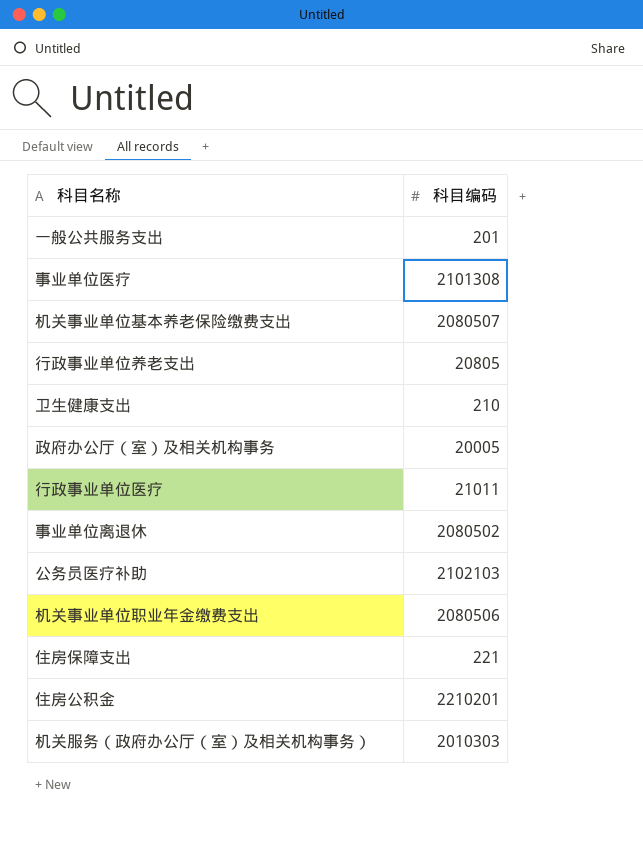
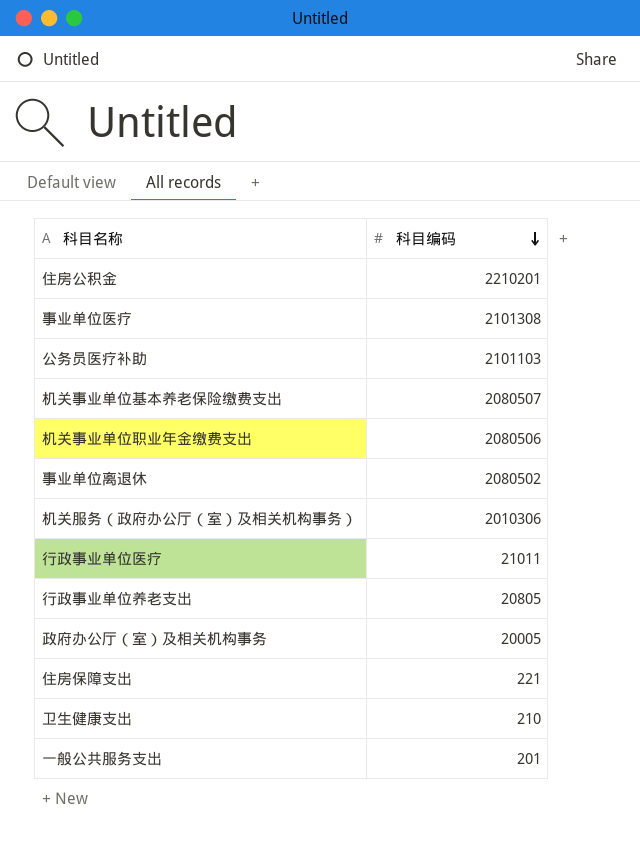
row order: none -> 科目编码 descending
公务员医疗补助 | 科目编码: 2102103 -> 2101103
机关服务（政府办公厅（室）及相关机构事务） | 科目编码: 2010303 -> 2010306

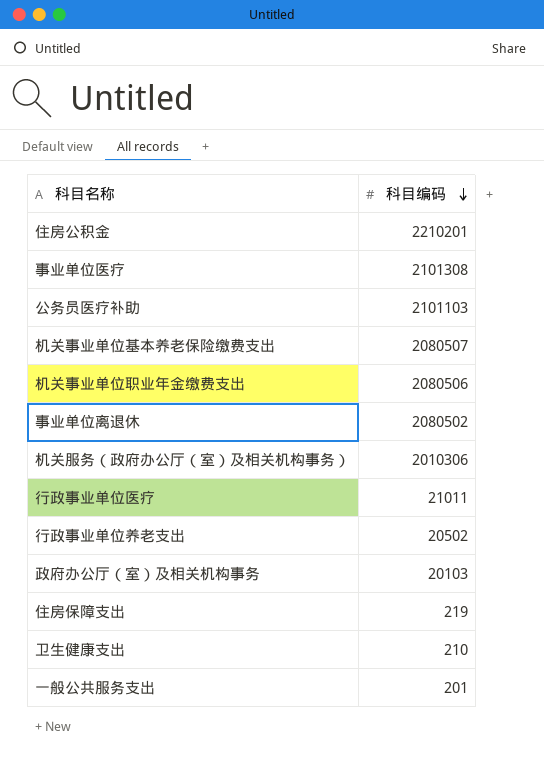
行政事业单位养老支出 | 科目编码: 20805 -> 20502
政府办公厅（室）及相关机构事务 | 科目编码: 20005 -> 20103
住房保障支出 | 科目编码: 221 -> 219

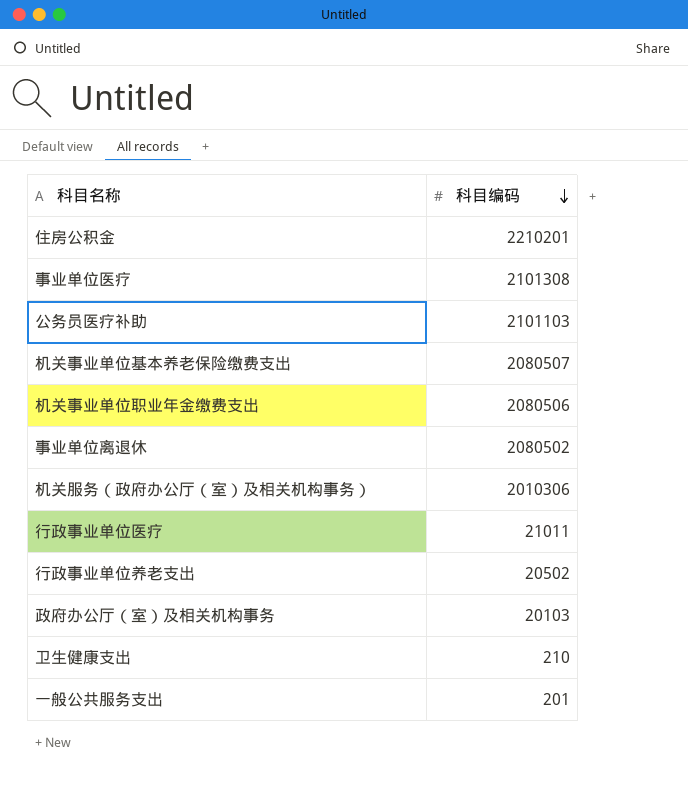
row 住房保障支出: 219 -> none

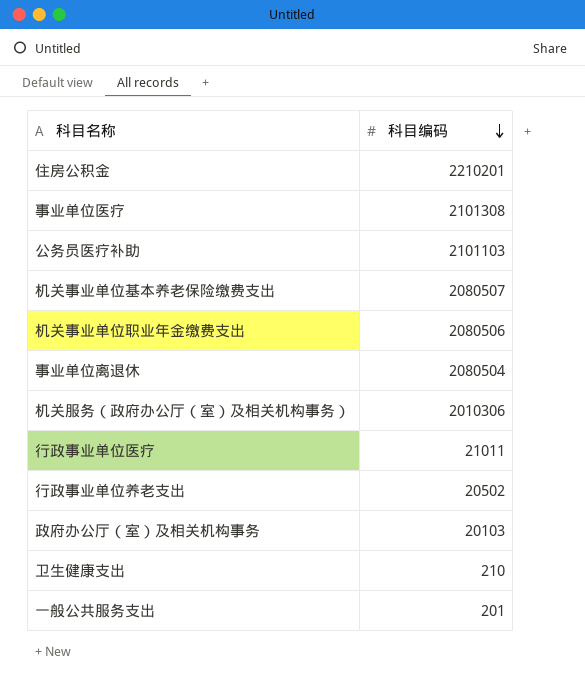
事业单位离退休 | 科目编码: 2080502 -> 2080504

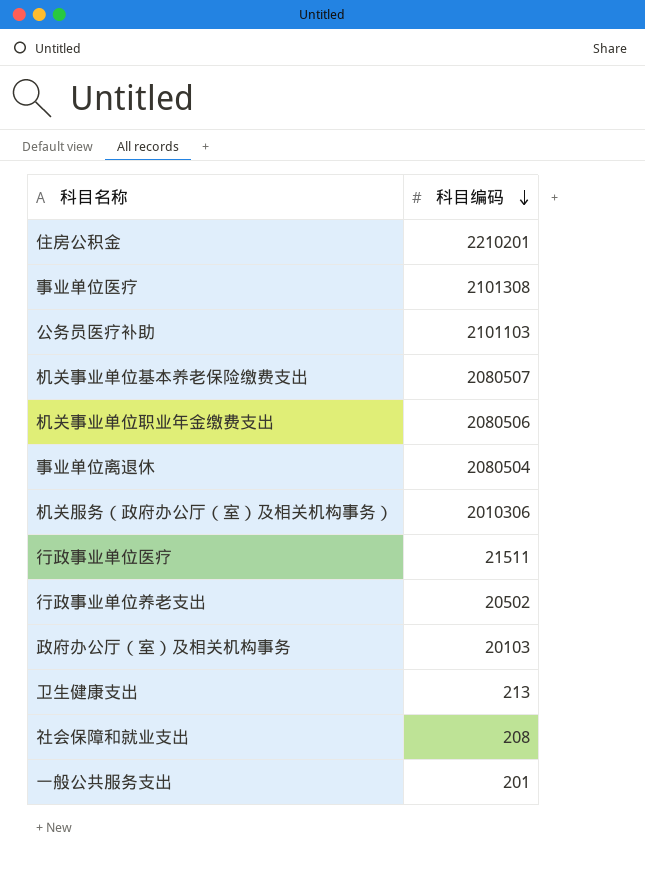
行政事业单位医疗 | 科目编码: 21011 -> 21511
卫生健康支出 | 科目编码: 210 -> 213
row 社会保障和就业支出: none -> 208

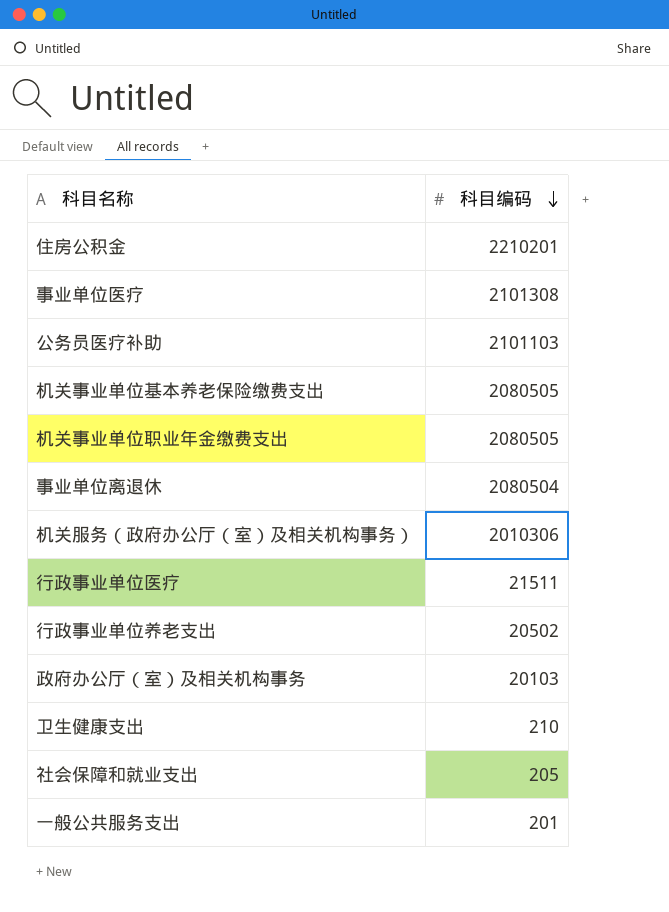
机关事业单位基本养老保险缴费支出 | 科目编码: 2080507 -> 2080505
机关事业单位职业年金缴费支出 | 科目编码: 2080506 -> 2080505
卫生健康支出 | 科目编码: 213 -> 210
社会保障和就业支出 | 科目编码: 208 -> 205

